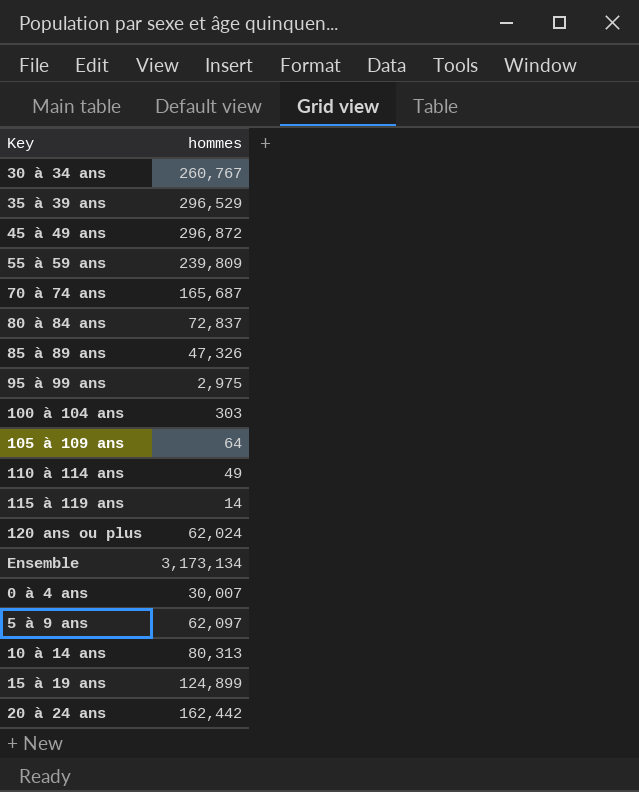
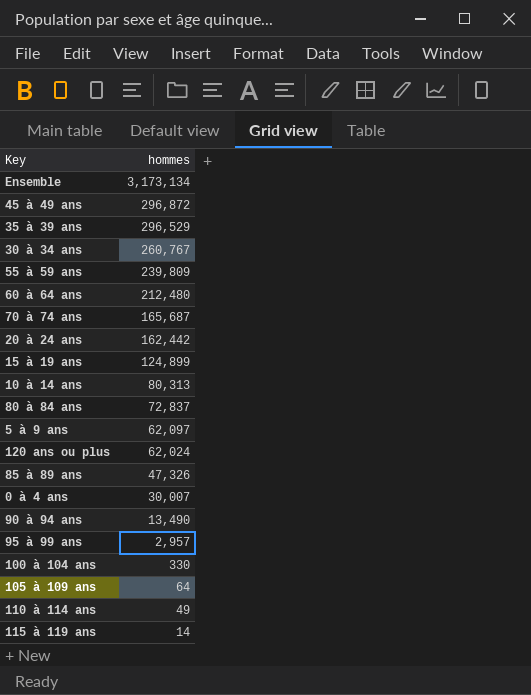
row order: none -> hommes descending
row 60 à 64 ans: none -> 212,480
row 90 à 94 ans: none -> 13,490
95 à 99 ans | hommes: 2,975 -> 2,957
100 à 104 ans | hommes: 303 -> 330

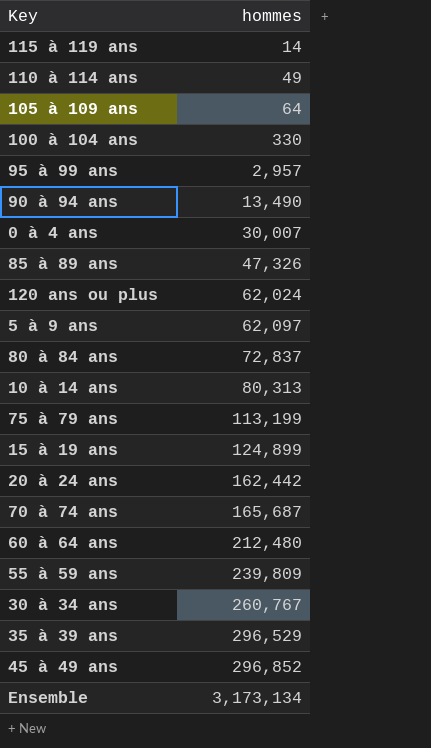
row order: hommes descending -> hommes ascending
row 75 à 79 ans: none -> 113,199
45 à 49 ans | hommes: 296,872 -> 296,852

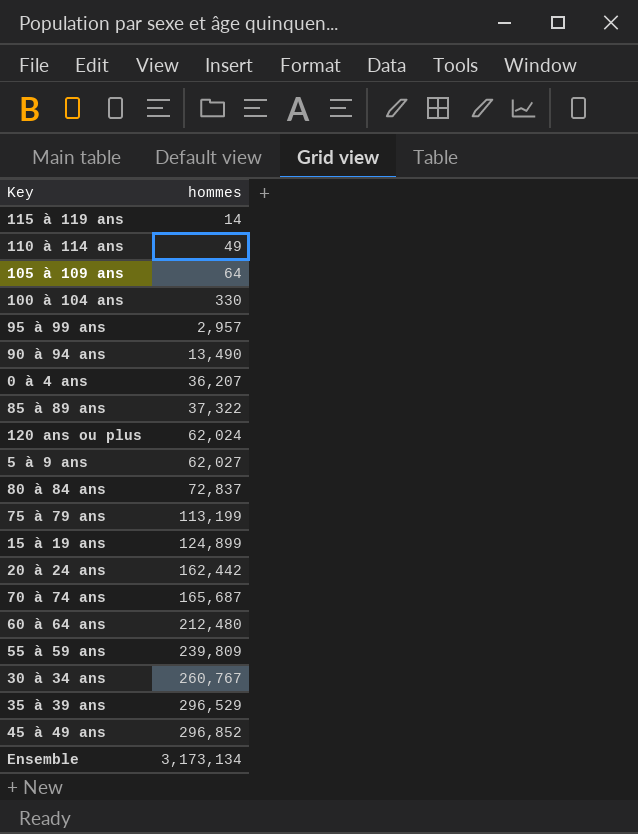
row 10 à 14 ans: 80,313 -> none
0 à 4 ans | hommes: 30,007 -> 36,207
85 à 89 ans | hommes: 47,326 -> 37,322
5 à 9 ans | hommes: 62,097 -> 62,027

